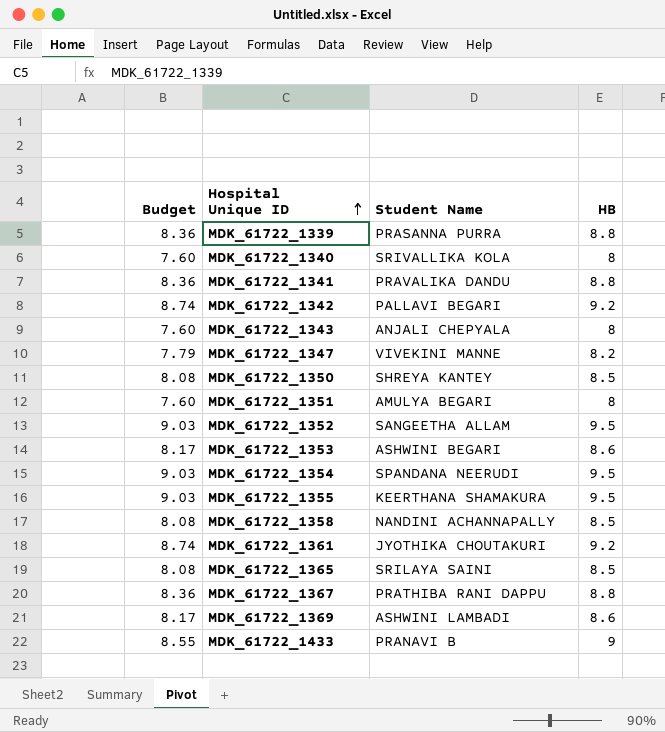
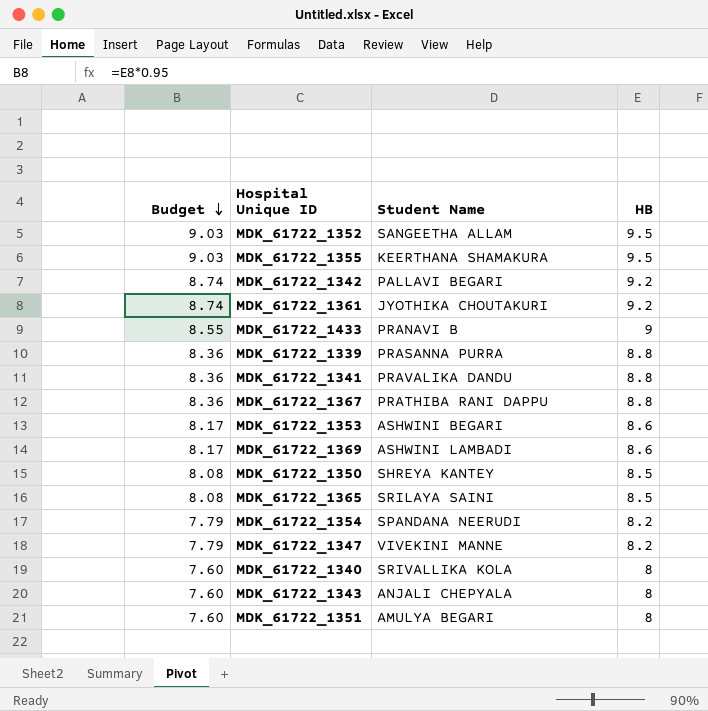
row order: Hospital Unique ID ascending -> Budget descending
row MDK_61722_1358: 8.08 | NANDINI ACHANNAPALLY | 8.5 -> none
MDK_61722_1354 | Budget: 9.03 -> 7.79
MDK_61722_1354 | HB: 9.5 -> 8.2

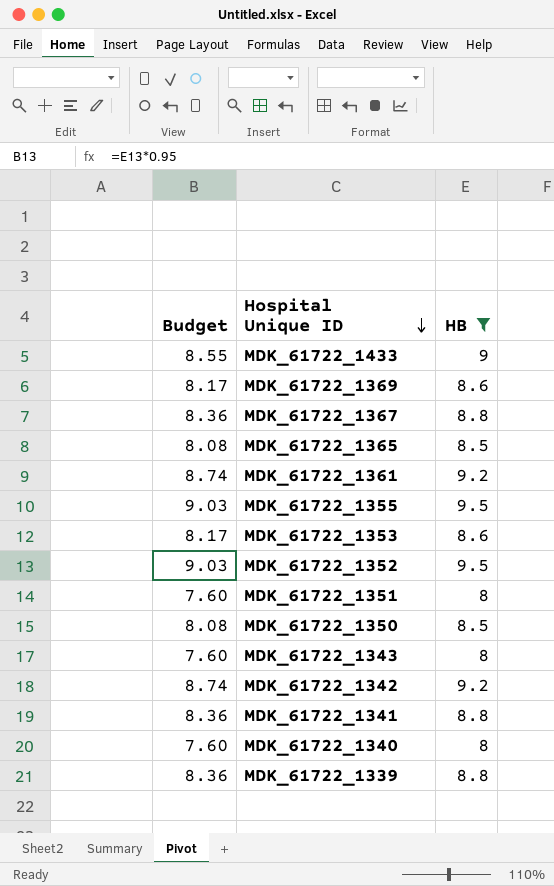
filter: none -> HB != 8.2
row order: Budget descending -> Hospital Unique ID descending
column Student Name | position: 3 -> none

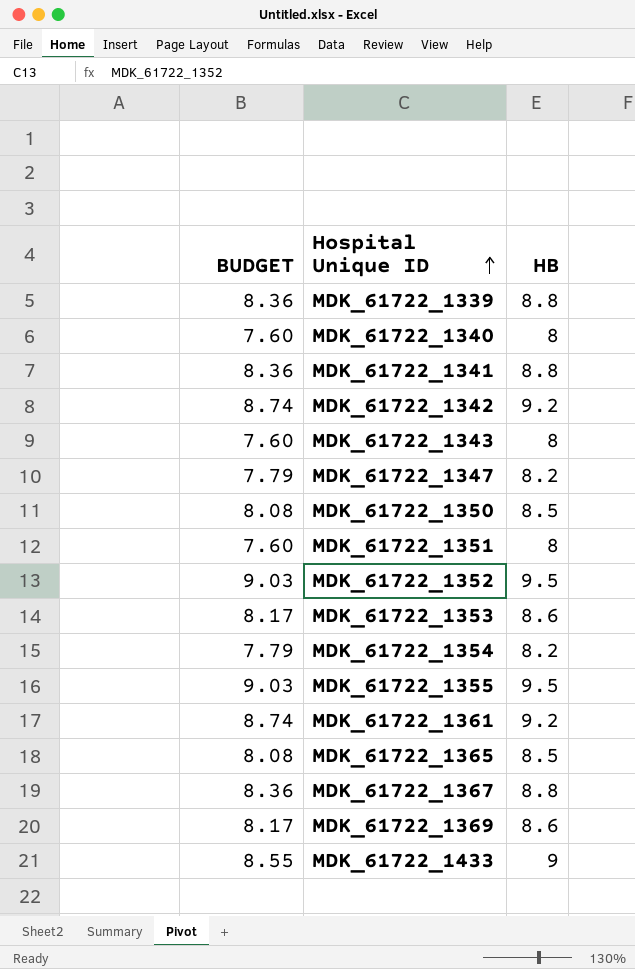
filter: HB != 8.2 -> none
row order: Hospital Unique ID descending -> Hospital Unique ID ascending
column name: Budget -> BUDGET

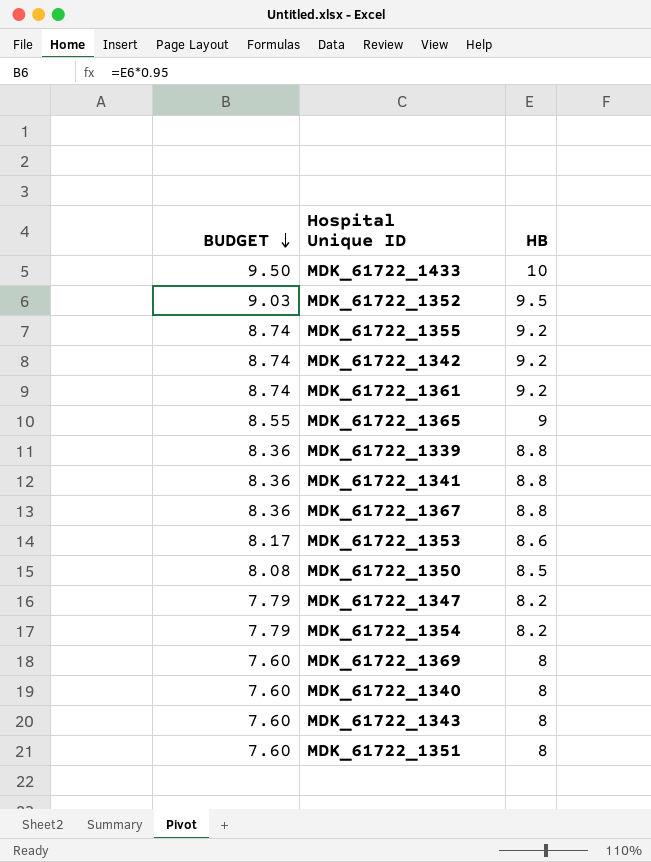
row order: Hospital Unique ID ascending -> BUDGET descending
MDK_61722_1433 | BUDGET: 8.55 -> 9.50
MDK_61722_1433 | HB: 9 -> 10
MDK_61722_1355 | BUDGET: 9.03 -> 8.74
MDK_61722_1355 | HB: 9.5 -> 9.2
MDK_61722_1365 | BUDGET: 8.08 -> 8.55
MDK_61722_1365 | HB: 8.5 -> 9
MDK_61722_1369 | BUDGET: 8.17 -> 7.60
MDK_61722_1369 | HB: 8.6 -> 8

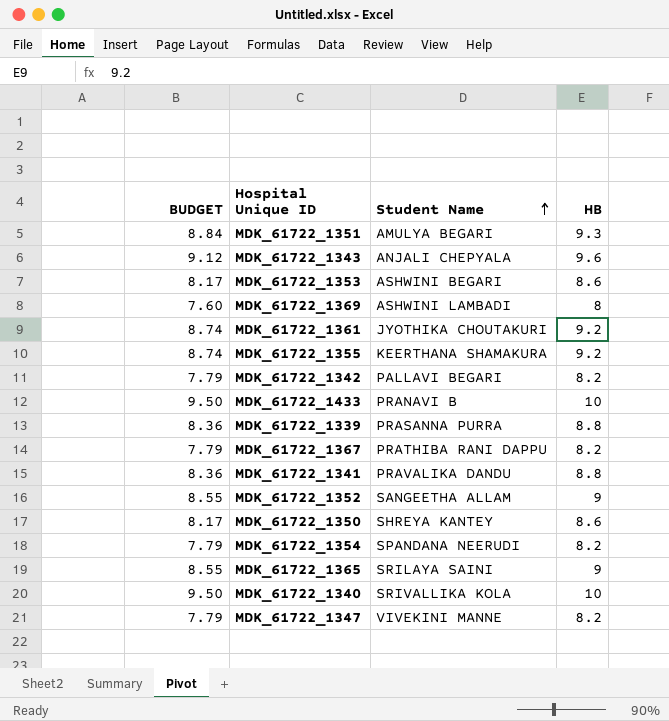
row order: BUDGET descending -> Student Name ascending
column Student Name | position: none -> 3
MDK_61722_1351 | BUDGET: 7.60 -> 8.84
MDK_61722_1351 | HB: 8 -> 9.3
MDK_61722_1343 | BUDGET: 7.60 -> 9.12
MDK_61722_1343 | HB: 8 -> 9.6
MDK_61722_1342 | BUDGET: 8.74 -> 7.79
MDK_61722_1342 | HB: 9.2 -> 8.2
MDK_61722_1367 | BUDGET: 8.36 -> 7.79
MDK_61722_1367 | HB: 8.8 -> 8.2
MDK_61722_1352 | BUDGET: 9.03 -> 8.55
MDK_61722_1352 | HB: 9.5 -> 9
MDK_61722_1350 | BUDGET: 8.08 -> 8.17
MDK_61722_1350 | HB: 8.5 -> 8.6
MDK_61722_1340 | BUDGET: 7.60 -> 9.50
MDK_61722_1340 | HB: 8 -> 10

